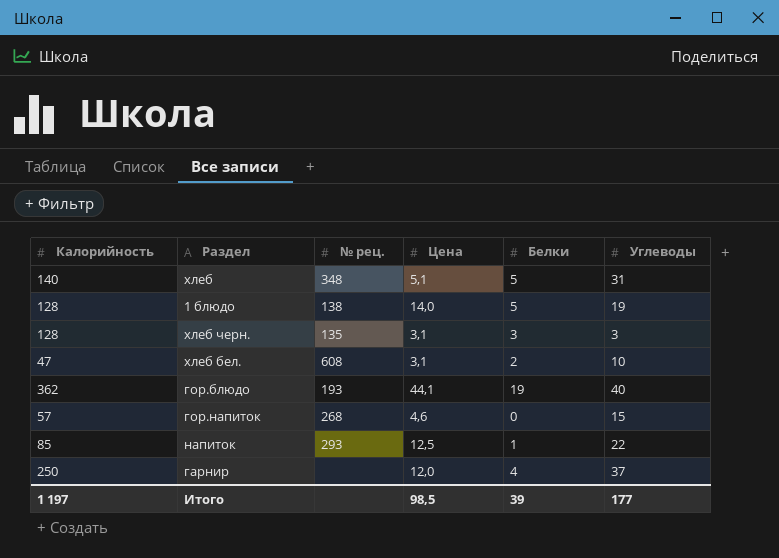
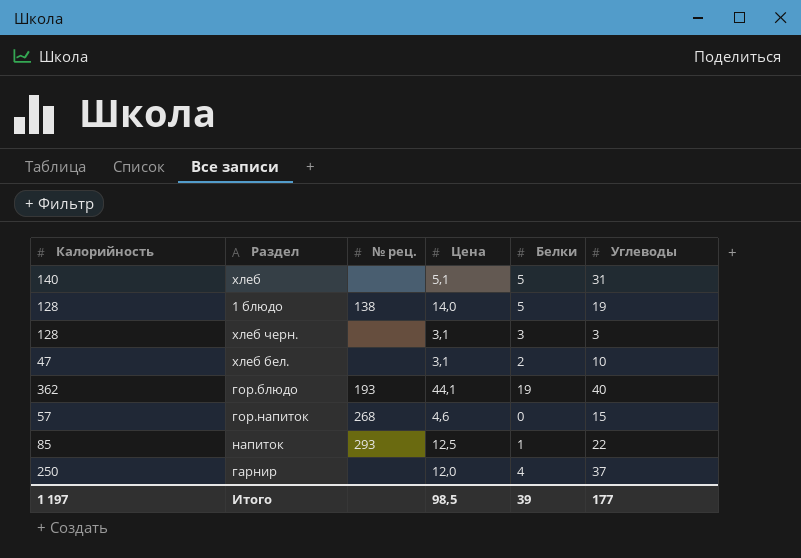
хлеб | № рец.: 348 -> none
хлеб черн. | № рец.: 135 -> none
хлеб бел. | № рец.: 608 -> none

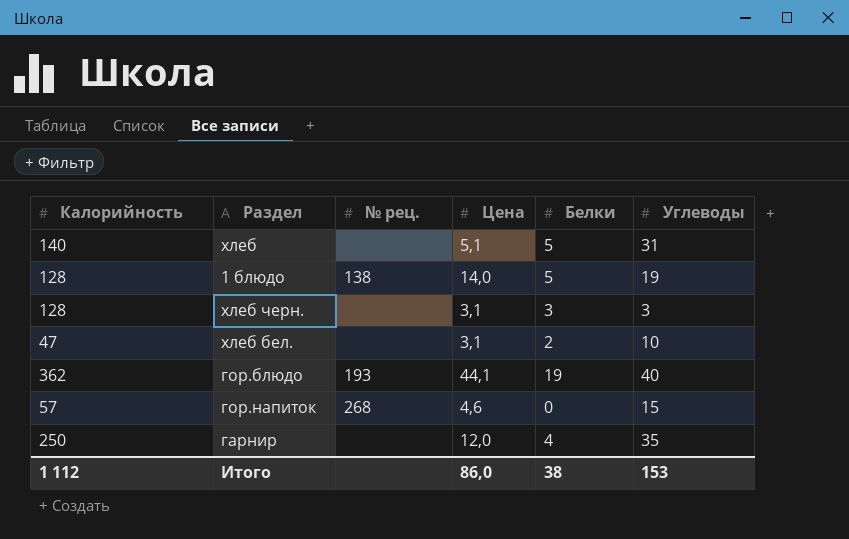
row напиток: 85 | 293 | 12,5 | 1 | 22 -> none
гарнир | Углеводы: 37 -> 35
Итого | Калорийность: 1 197 -> 1 112
Итого | Цена: 98,5 -> 86,0
Итого | Белки: 39 -> 38
Итого | Углеводы: 177 -> 153

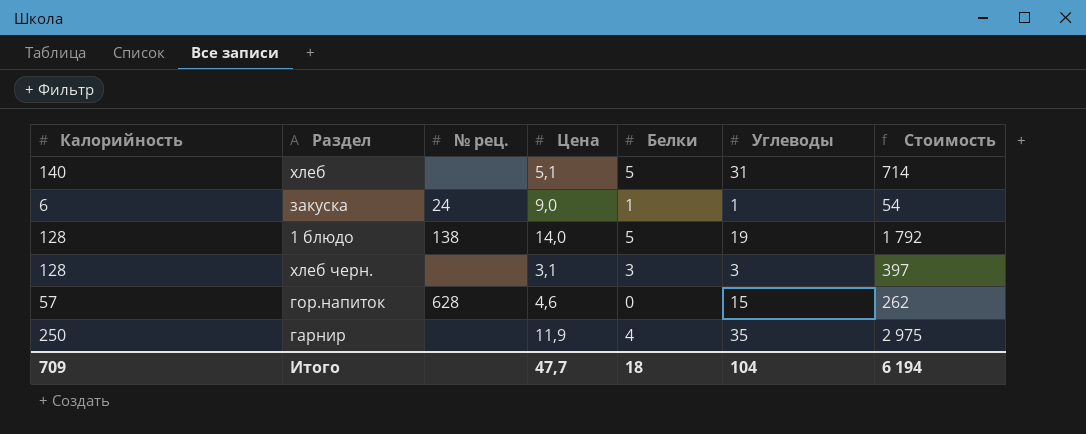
column Стоимость | formula: none -> [Калорийность] * [Цена]
row хлеб бел.: 47 | none | 3,1 | 2 | 10 -> none
row гор.блюдо: 362 | 193 | 44,1 | 19 | 40 -> none
row закуска: none -> 6 | 24 | 9,0 | 1 | 1 | 54
гор.напиток | № рец.: 268 -> 628
гарнир | Цена: 12,0 -> 11,9
Итого | Калорийность: 1 112 -> 709
Итого | Цена: 86,0 -> 47,7
Итого | Белки: 38 -> 18
Итого | Углеводы: 153 -> 104

